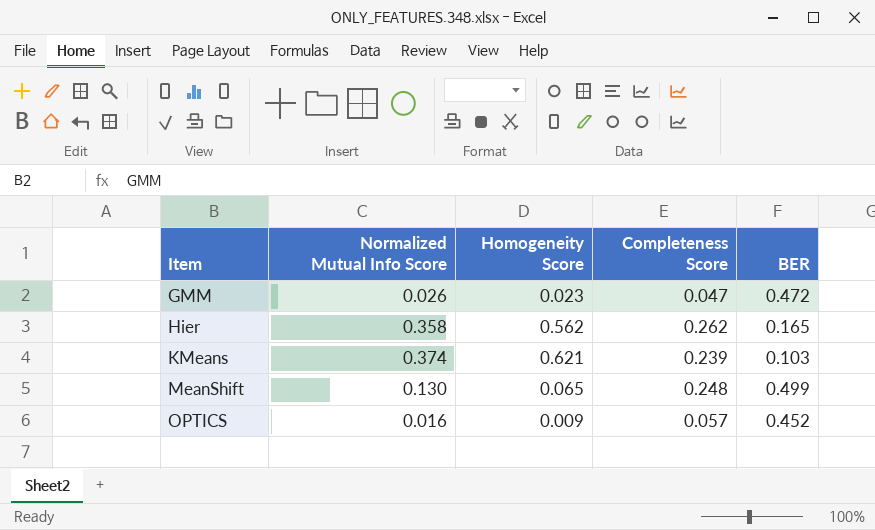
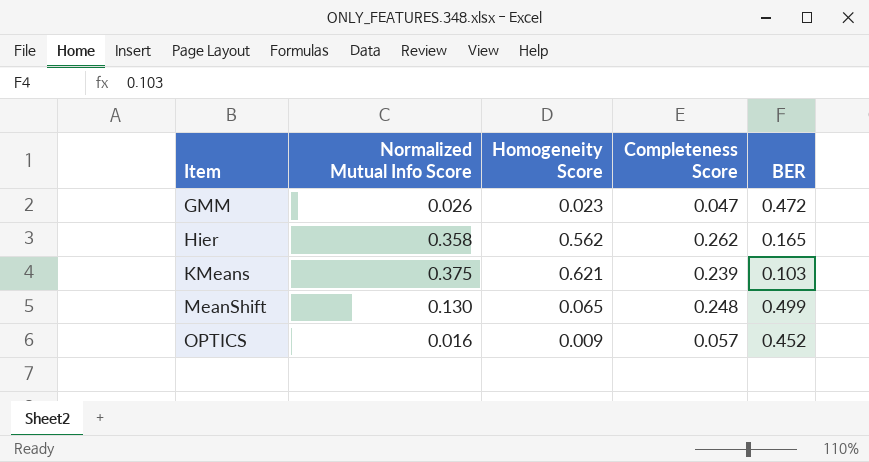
KMeans | Normalized Mutual Info Score: 0.374 -> 0.375

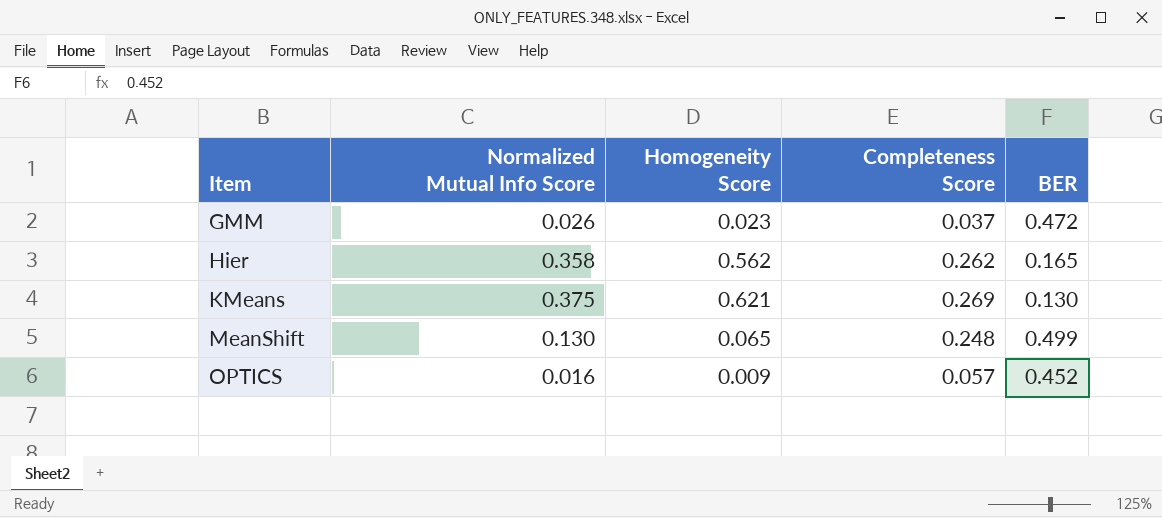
GMM | Completeness Score: 0.047 -> 0.037
KMeans | Completeness Score: 0.239 -> 0.269
KMeans | BER: 0.103 -> 0.130

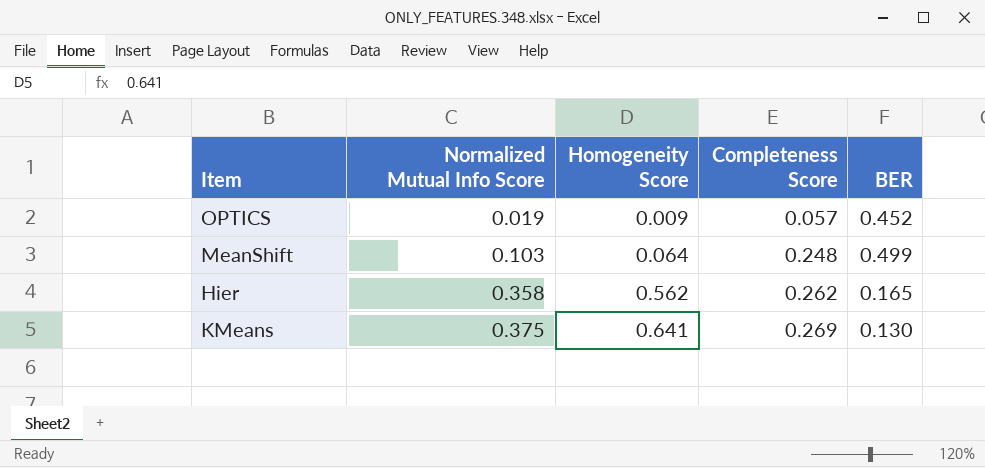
row order: Item ascending -> Normalized Mutual Info Score ascending
row GMM: 0.026 | 0.023 | 0.037 | 0.472 -> none
OPTICS | Normalized Mutual Info Score: 0.016 -> 0.019
MeanShift | Normalized Mutual Info Score: 0.130 -> 0.103
MeanShift | Homogeneity Score: 0.065 -> 0.064
KMeans | Homogeneity Score: 0.621 -> 0.641

